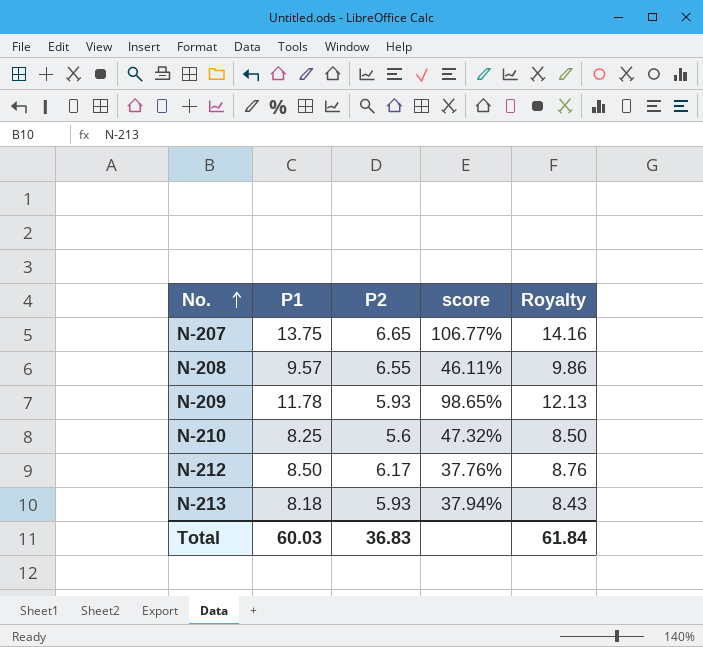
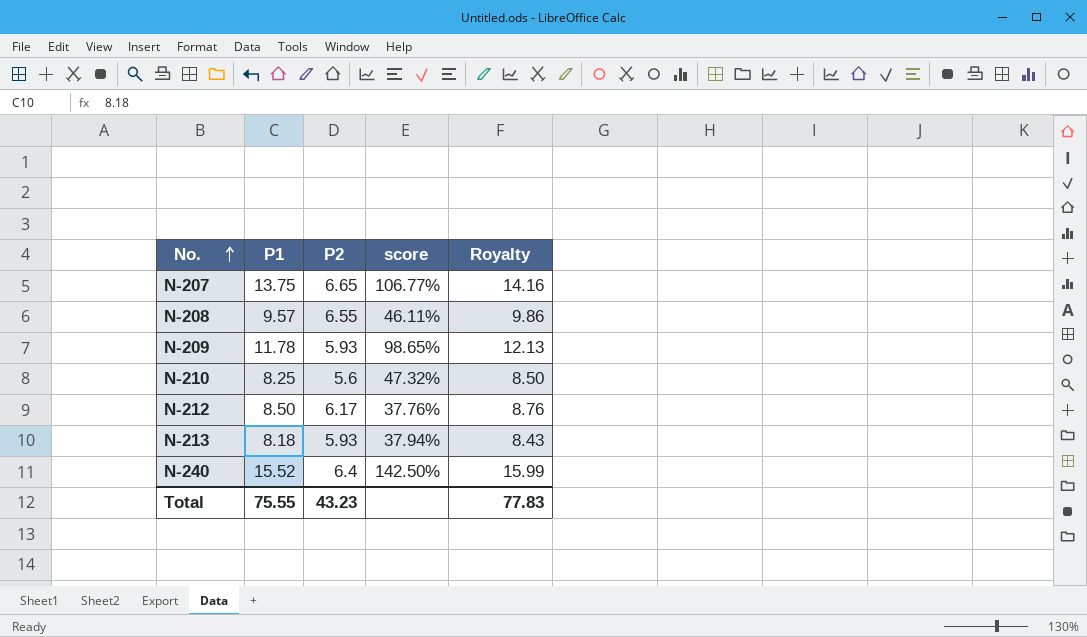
row N-240: none -> 15.52 | 6.4 | 142.50% | 15.99
Total | P1: 60.03 -> 75.55
Total | P2: 36.83 -> 43.23
Total | Royalty: 61.84 -> 77.83

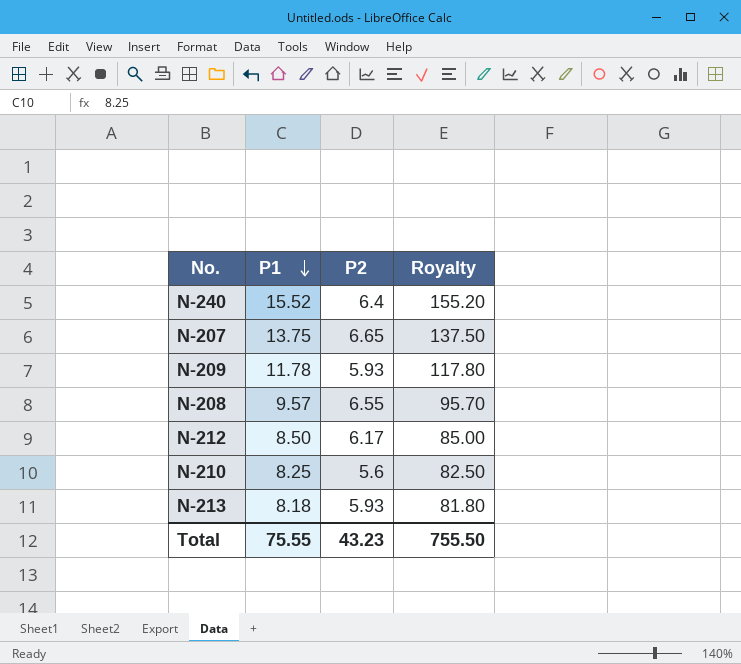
row order: No. ascending -> P1 descending
column score | formula: ([P1] - [P2]) / [P2] -> none
column Royalty | formula: [P1] * 1.03 -> [P1] * 10
Total | Royalty: 77.83 -> 755.50

